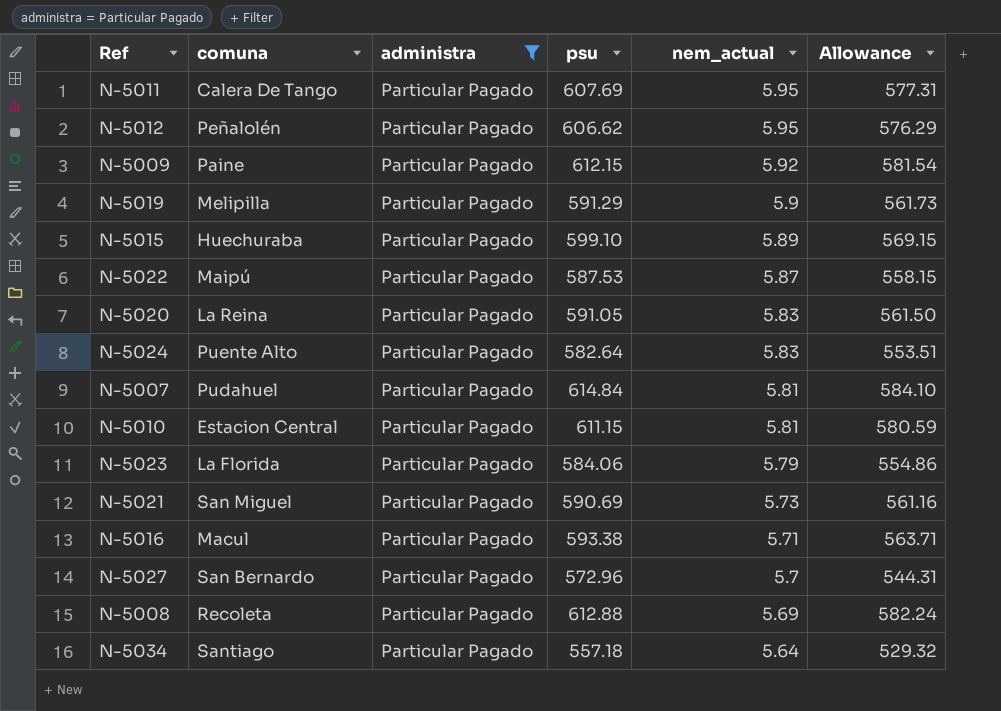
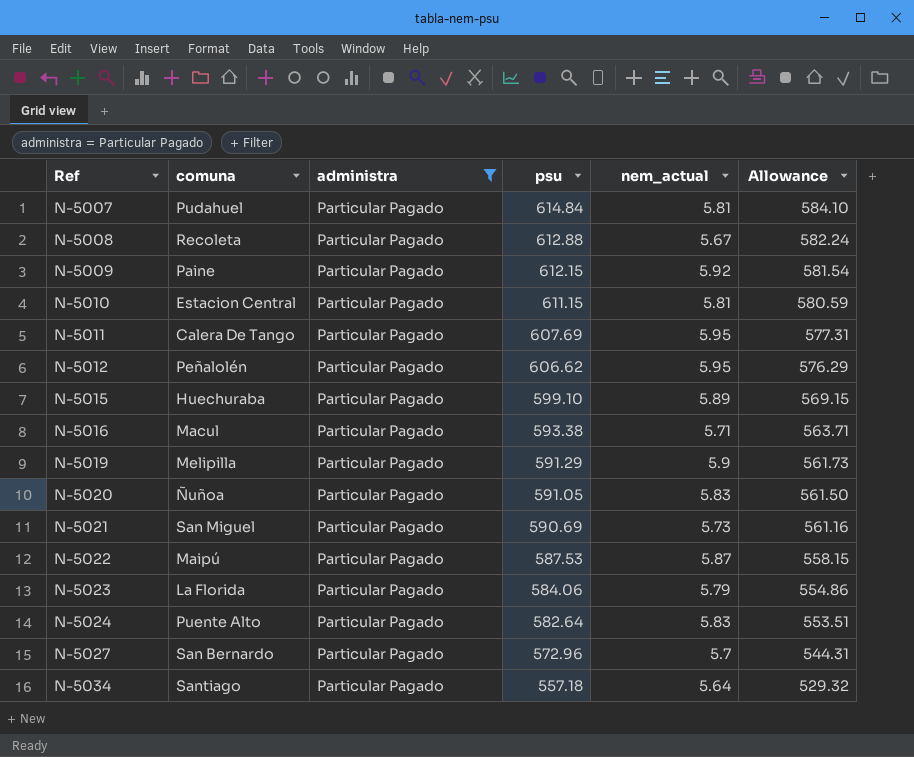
row order: nem_actual descending -> Ref ascending
N-5008 | nem_actual: 5.69 -> 5.67
N-5020 | comuna: La Reina -> Ñuñoa

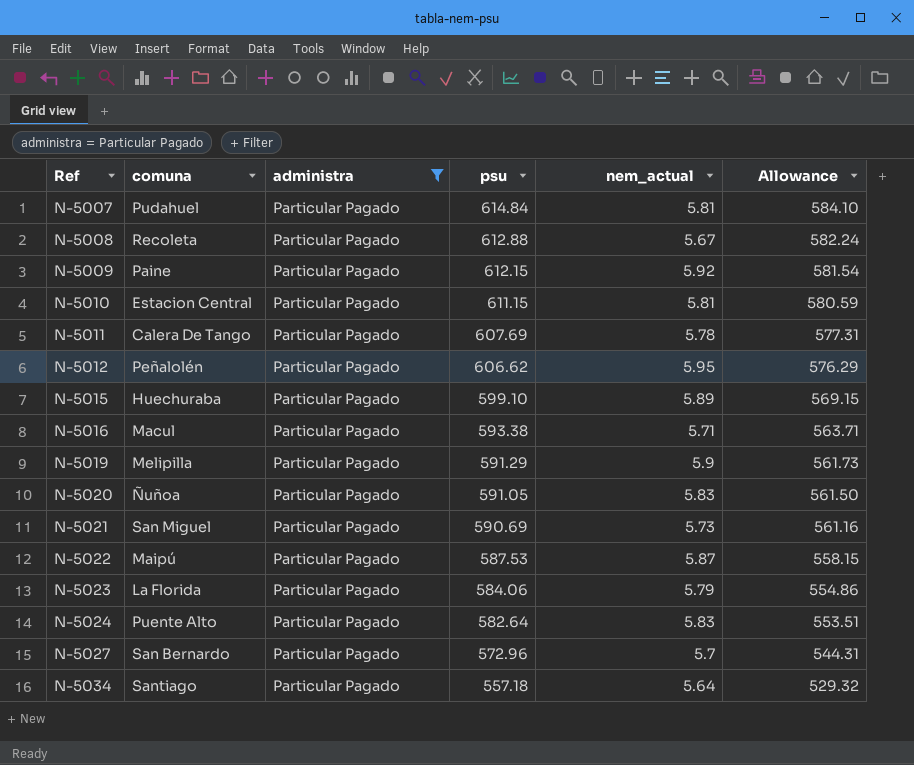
N-5011 | nem_actual: 5.95 -> 5.78

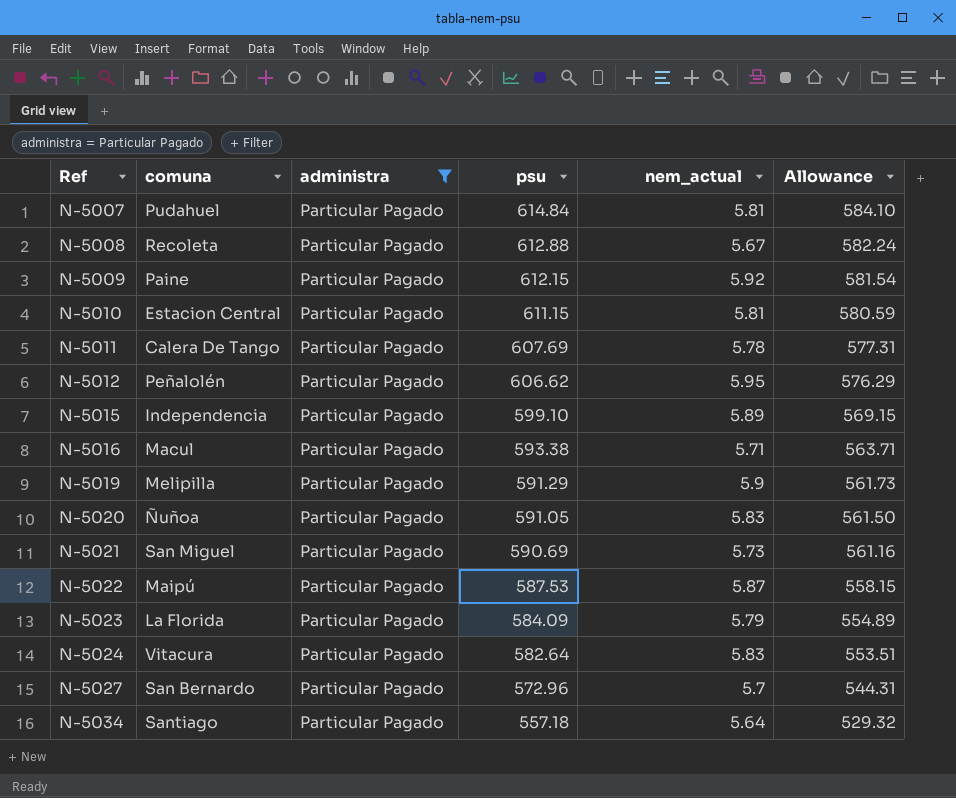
N-5015 | comuna: Huechuraba -> Independencia
N-5023 | psu: 584.06 -> 584.09
N-5023 | Allowance: 554.86 -> 554.89
N-5024 | comuna: Puente Alto -> Vitacura

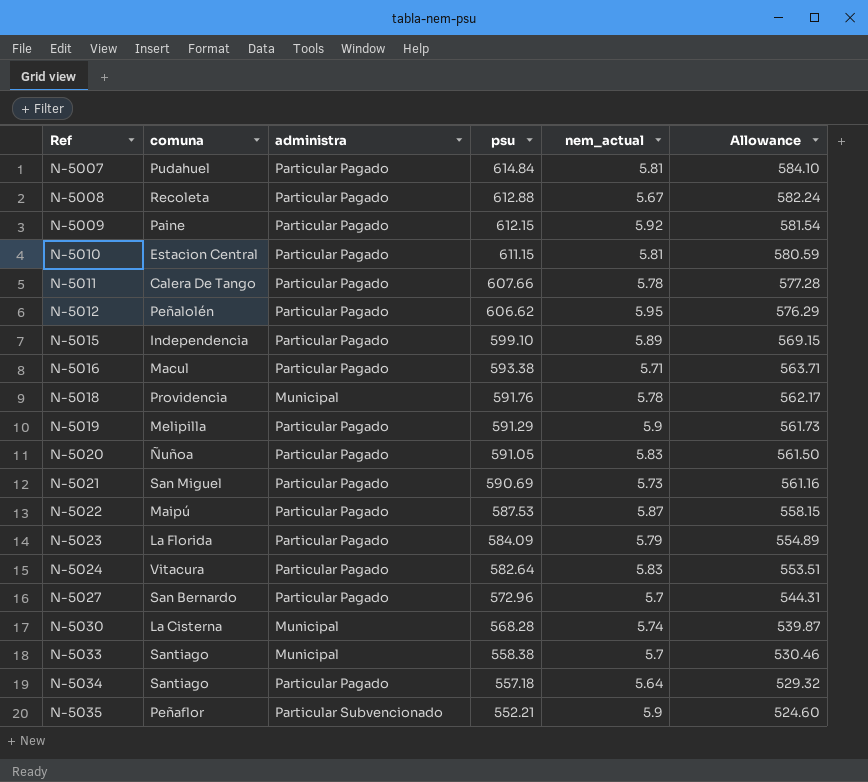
filter: administra = Particular Pagado -> none
N-5011 | psu: 607.69 -> 607.66
N-5011 | Allowance: 577.31 -> 577.28

